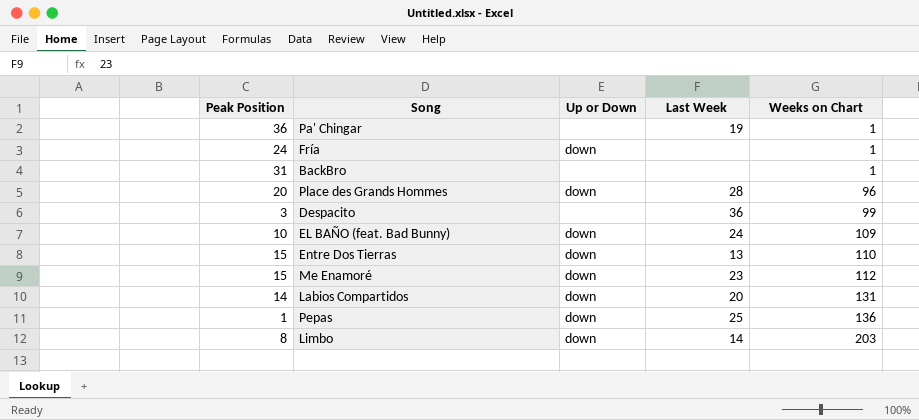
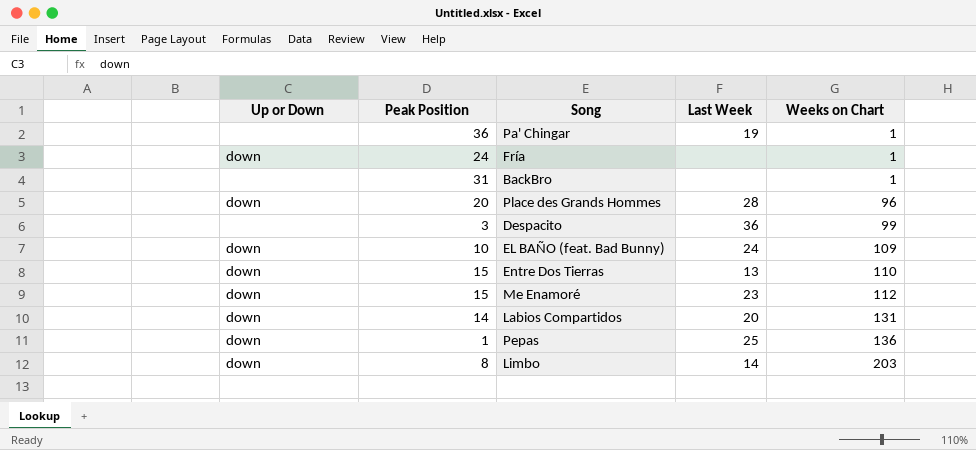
column Up or Down | position: 3 -> 1

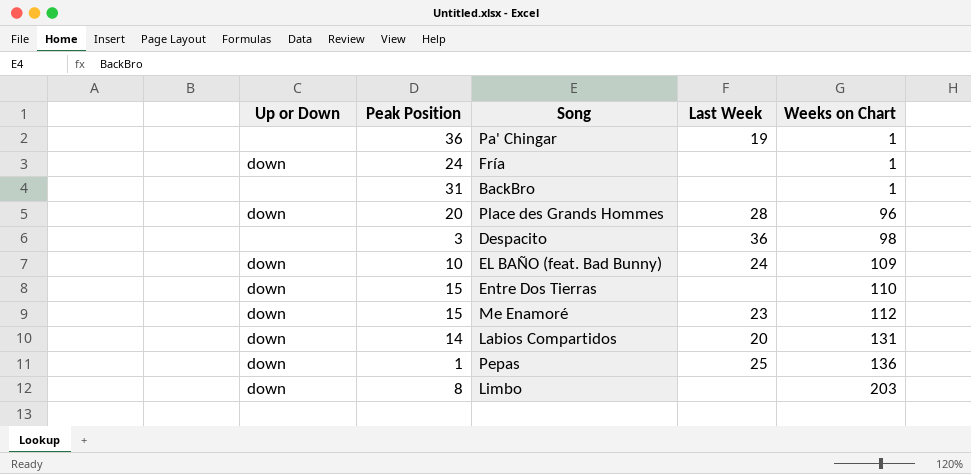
Despacito | Weeks on Chart: 99 -> 98
Entre Dos Tierras | Last Week: 13 -> none
Limbo | Last Week: 14 -> none

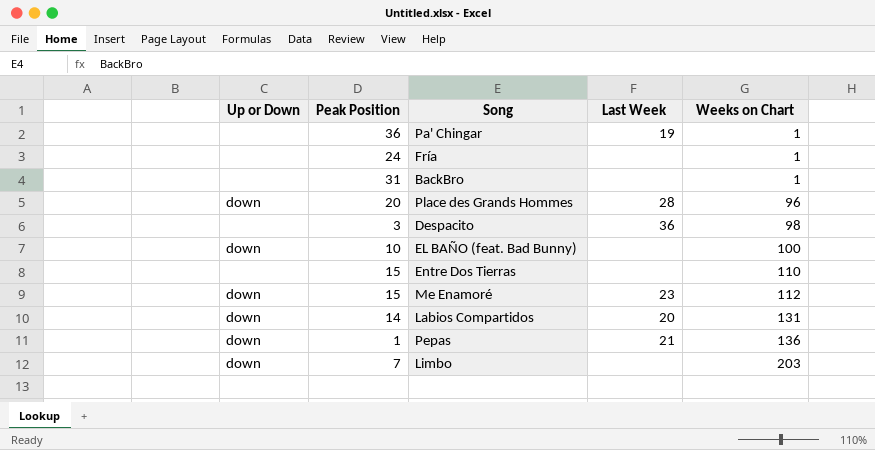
Fría | Up or Down: down -> none
EL BAÑO (feat. Bad Bunny) | Last Week: 24 -> none
EL BAÑO (feat. Bad Bunny) | Weeks on Chart: 109 -> 100
Entre Dos Tierras | Up or Down: down -> none
Pepas | Last Week: 25 -> 21
Limbo | Peak Position: 8 -> 7

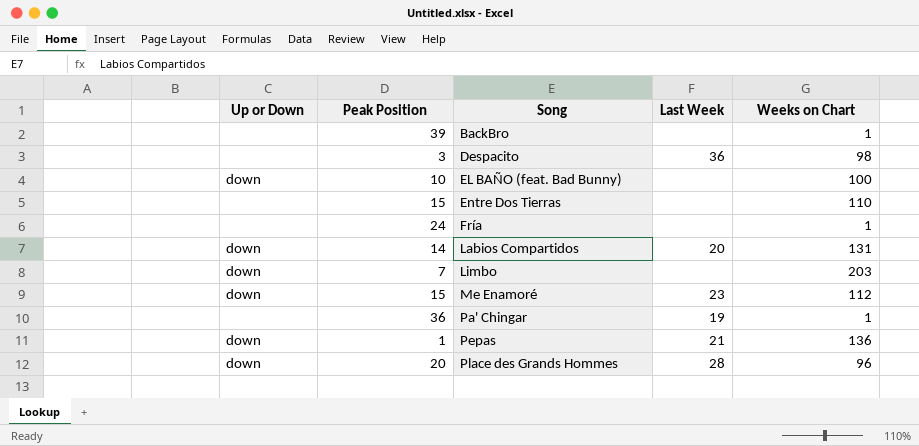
row order: Weeks on Chart ascending -> Song ascending
BackBro | Peak Position: 31 -> 39

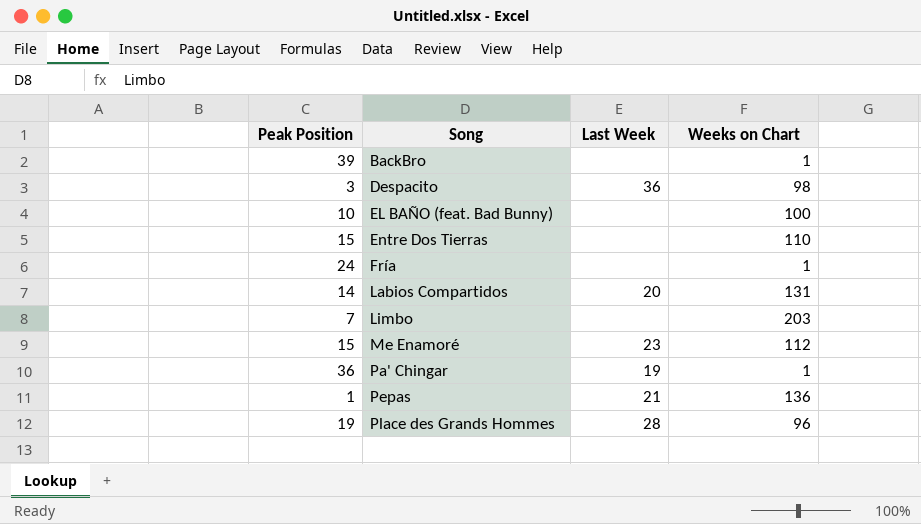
column Up or Down | position: 1 -> none
Place des Grands Hommes | Peak Position: 20 -> 19

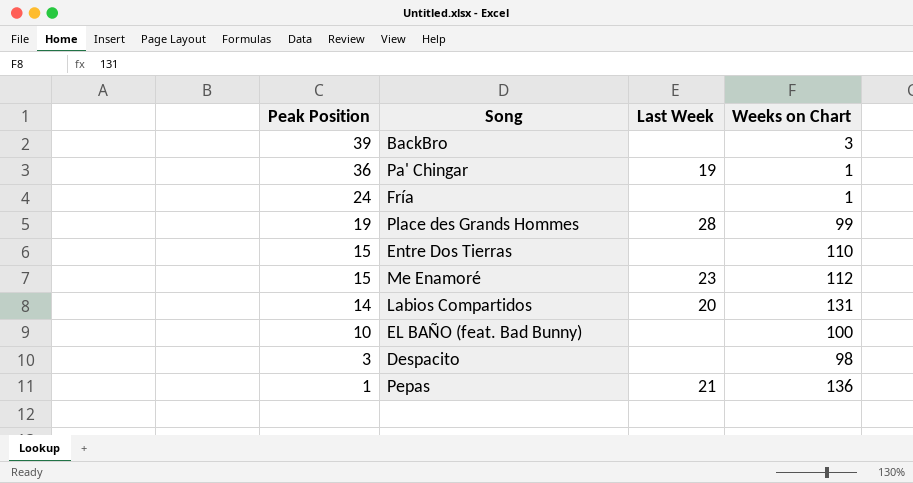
row order: Song ascending -> Peak Position descending
row Limbo: 7 | none | 203 -> none
BackBro | Weeks on Chart: 1 -> 3
Place des Grands Hommes | Weeks on Chart: 96 -> 99
Despacito | Last Week: 36 -> none

